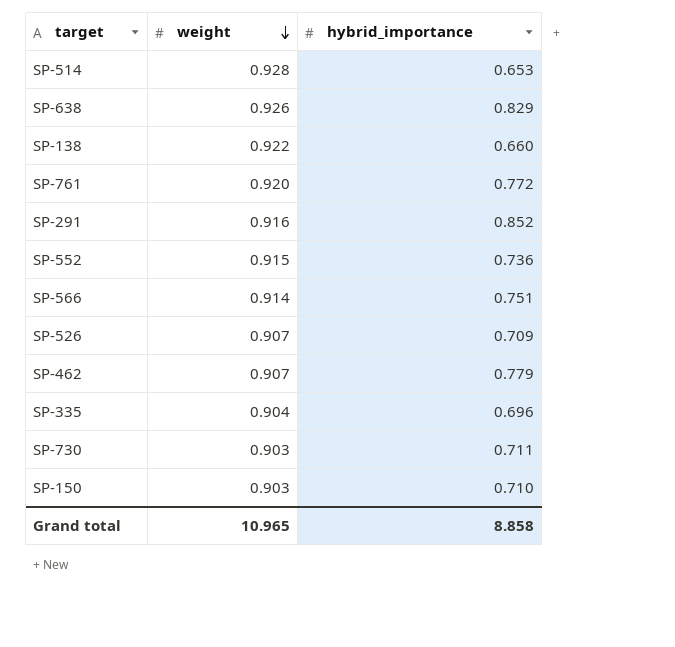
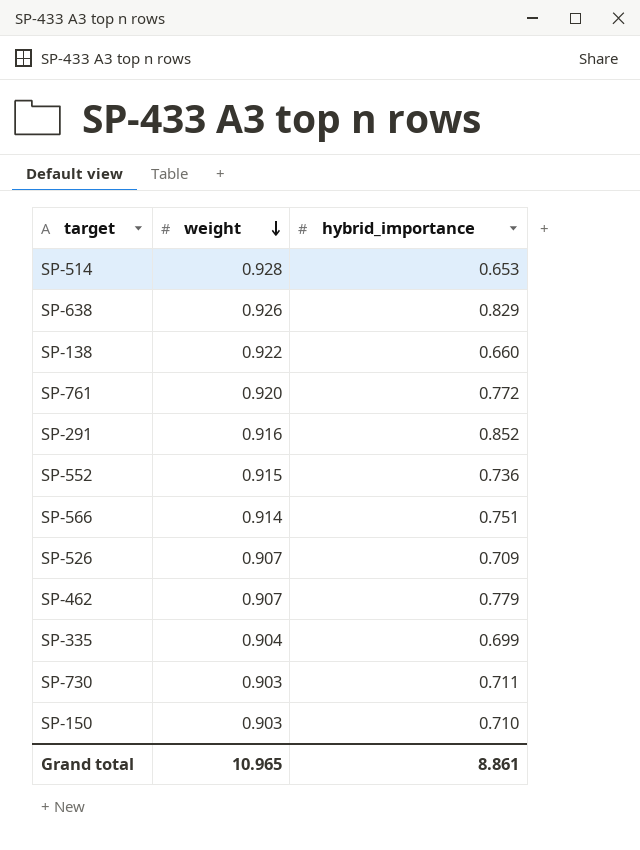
SP-335 | hybrid_importance: 0.696 -> 0.699
Grand total | hybrid_importance: 8.858 -> 8.861

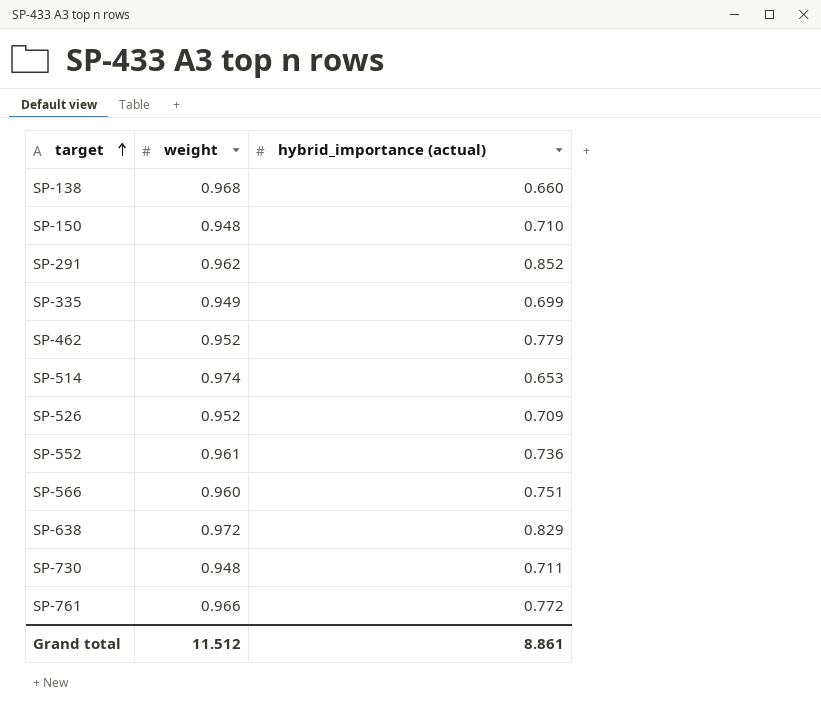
row order: weight descending -> target ascending
column name: hybrid_importance -> hybrid_importance (actual)
SP-138 | weight: 0.922 -> 0.968
SP-150 | weight: 0.903 -> 0.948
SP-291 | weight: 0.916 -> 0.962
SP-335 | weight: 0.904 -> 0.949
SP-462 | weight: 0.907 -> 0.952
SP-514 | weight: 0.928 -> 0.974
SP-526 | weight: 0.907 -> 0.952
SP-552 | weight: 0.915 -> 0.961
SP-566 | weight: 0.914 -> 0.960
SP-638 | weight: 0.926 -> 0.972
SP-730 | weight: 0.903 -> 0.948
SP-761 | weight: 0.920 -> 0.966
Grand total | weight: 10.965 -> 11.512

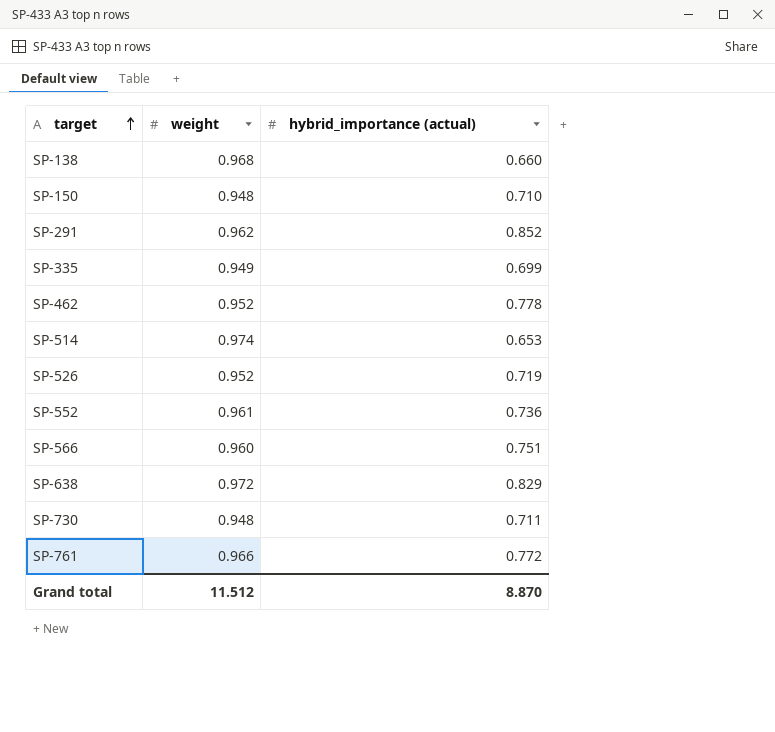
SP-462 | hybrid_importance (actual): 0.779 -> 0.778
SP-526 | hybrid_importance (actual): 0.709 -> 0.719
Grand total | hybrid_importance (actual): 8.861 -> 8.870

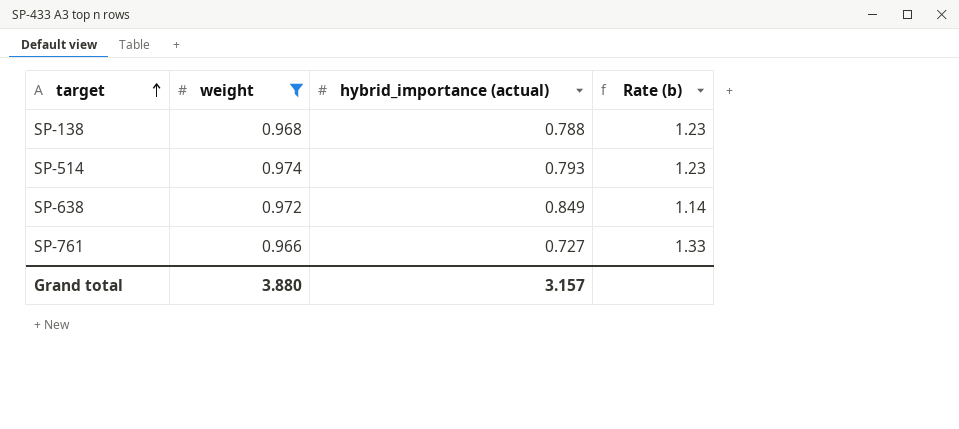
filter: none -> weight >= 0.966
column Rate (b) | formula: none -> [weight] / [hybrid_importance (actual)]
SP-138 | hybrid_importance (actual): 0.660 -> 0.788
SP-514 | hybrid_importance (actual): 0.653 -> 0.793
SP-638 | hybrid_importance (actual): 0.829 -> 0.849
SP-761 | hybrid_importance (actual): 0.772 -> 0.727
Grand total | weight: 11.512 -> 3.880
Grand total | hybrid_importance (actual): 8.870 -> 3.157

